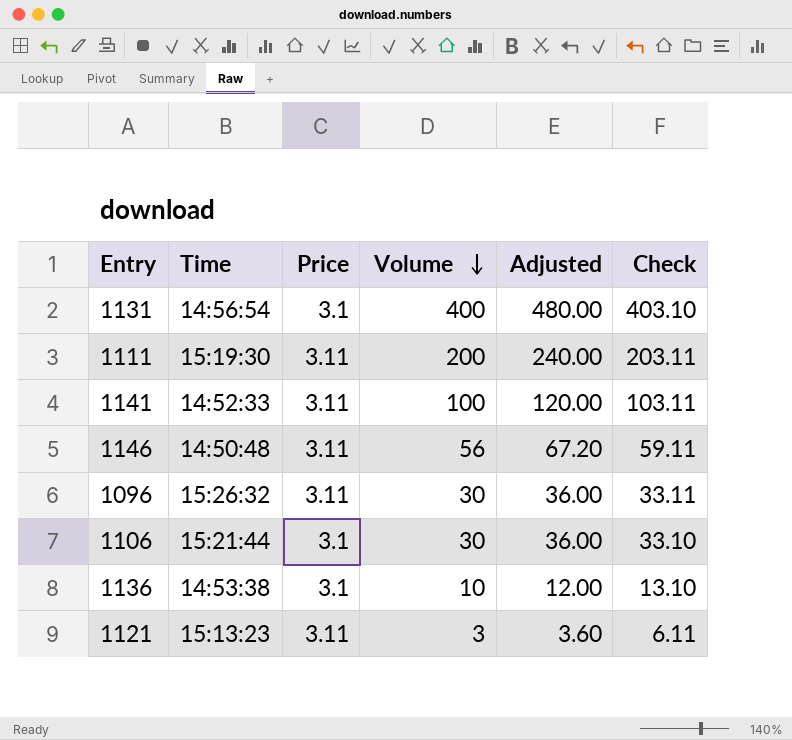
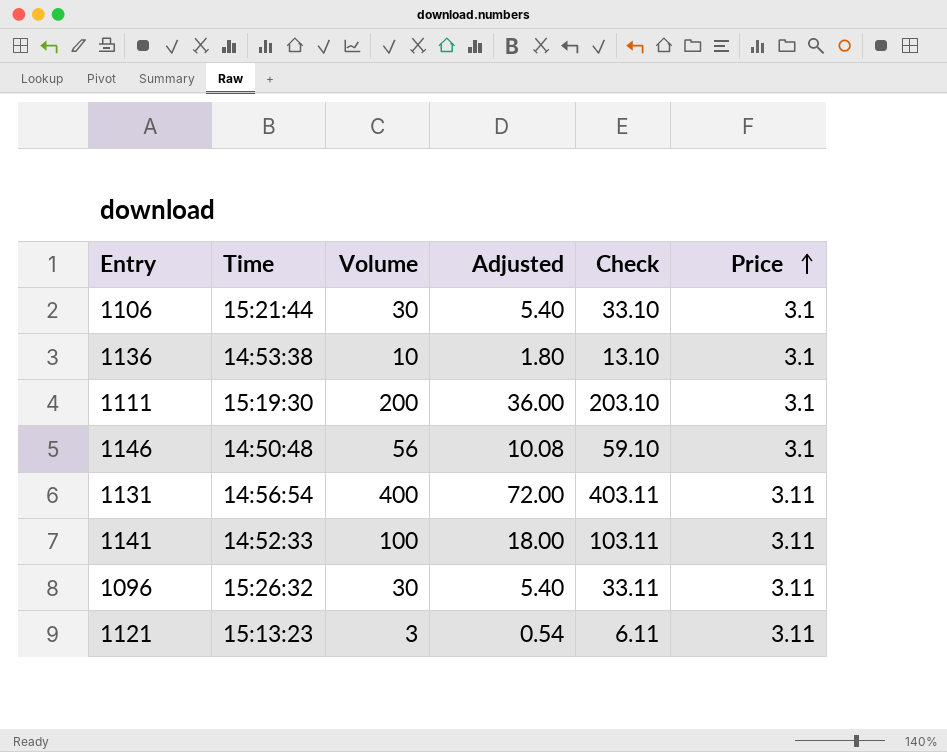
row order: Volume descending -> Price ascending
column Adjusted | formula: [Volume] * 1.2 -> [Volume] * 0.18
column Price | position: 3 -> 6
1111 | Check: 203.11 -> 203.10
1111 | Price: 3.11 -> 3.1
1146 | Check: 59.11 -> 59.10
1146 | Price: 3.11 -> 3.1
1131 | Check: 403.10 -> 403.11
1131 | Price: 3.1 -> 3.11

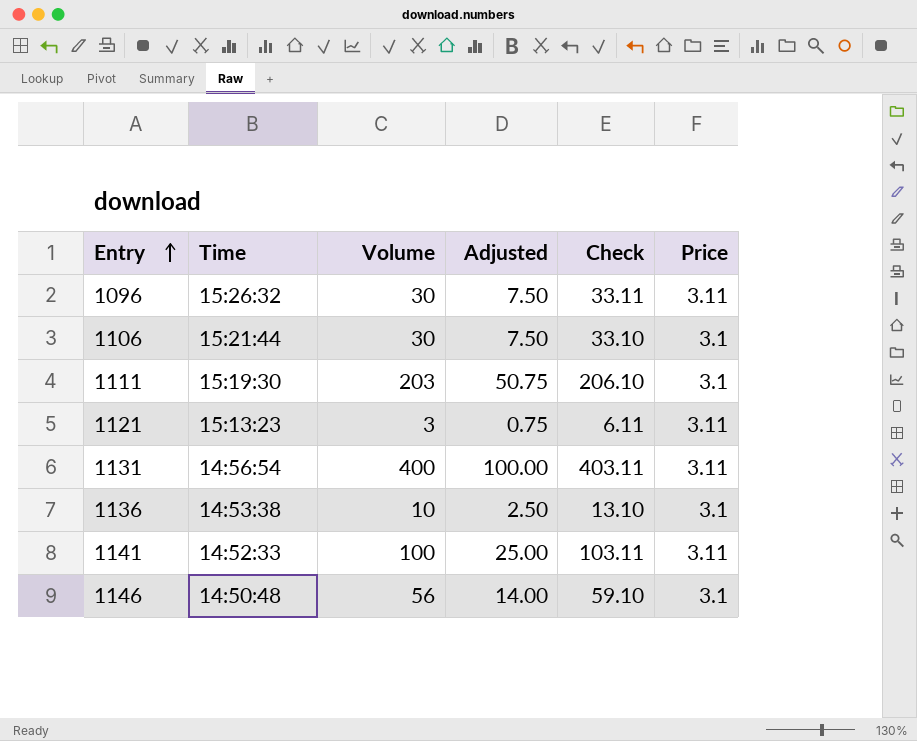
row order: Price ascending -> Entry ascending
column Adjusted | formula: [Volume] * 0.18 -> [Volume] * 0.25
1111 | Volume: 200 -> 203
1111 | Check: 203.10 -> 206.10

